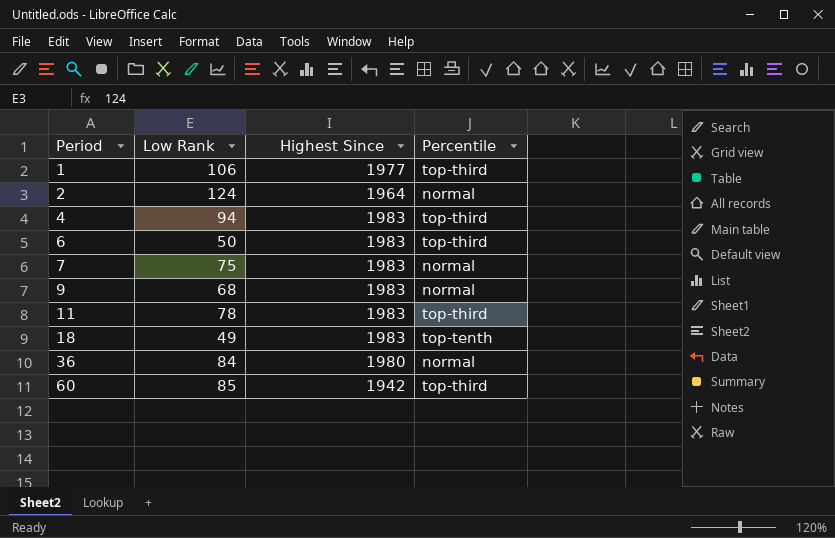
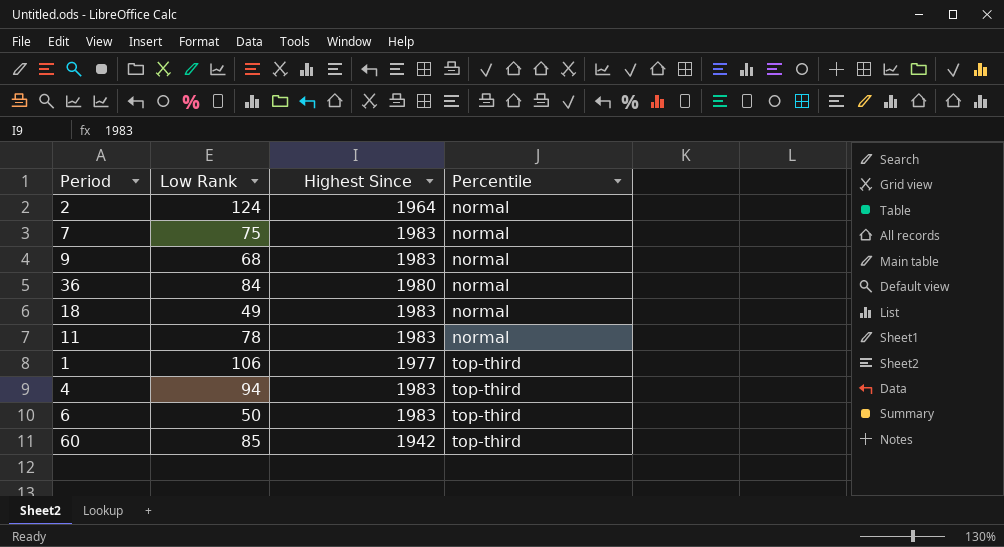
row order: Period ascending -> Percentile ascending
18 | Percentile: top-tenth -> normal
11 | Percentile: top-third -> normal

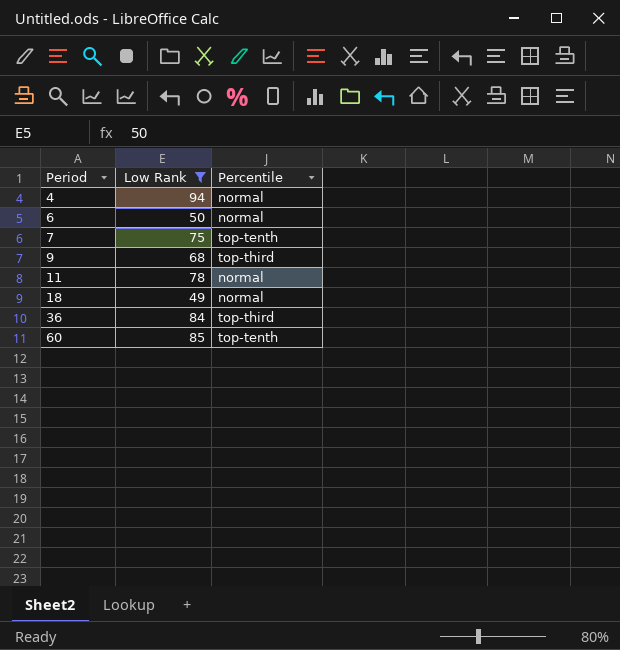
filter: none -> Low Rank <= 94
row order: Percentile ascending -> Period ascending
column Highest Since | position: 3 -> none
4 | Percentile: top-third -> normal
6 | Percentile: top-third -> normal
7 | Percentile: normal -> top-tenth
9 | Percentile: normal -> top-third
36 | Percentile: normal -> top-third
60 | Percentile: top-third -> top-tenth

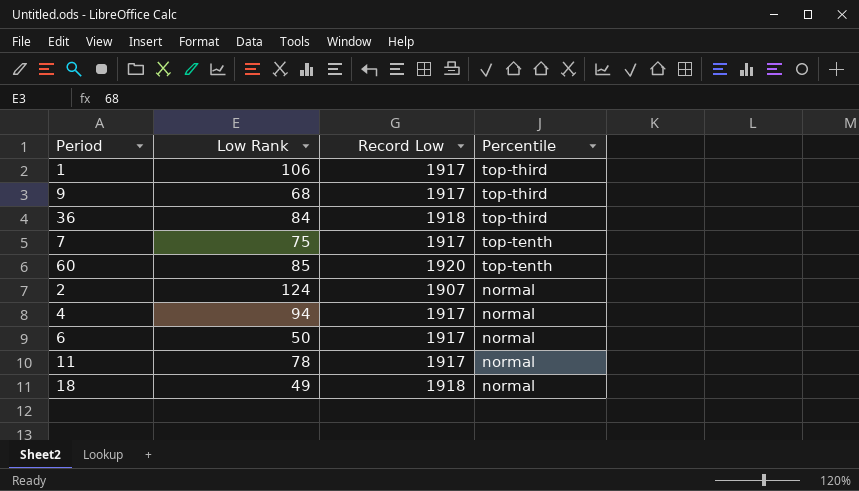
filter: Low Rank <= 94 -> none
row order: Period ascending -> Percentile descending
column Record Low | position: none -> 3

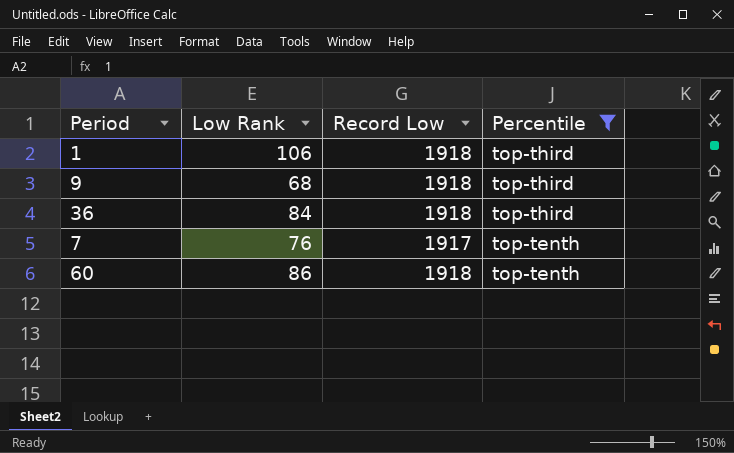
filter: none -> Percentile != normal
1 | Record Low: 1917 -> 1918
9 | Record Low: 1917 -> 1918
7 | Low Rank: 75 -> 76
60 | Low Rank: 85 -> 86
60 | Record Low: 1920 -> 1918

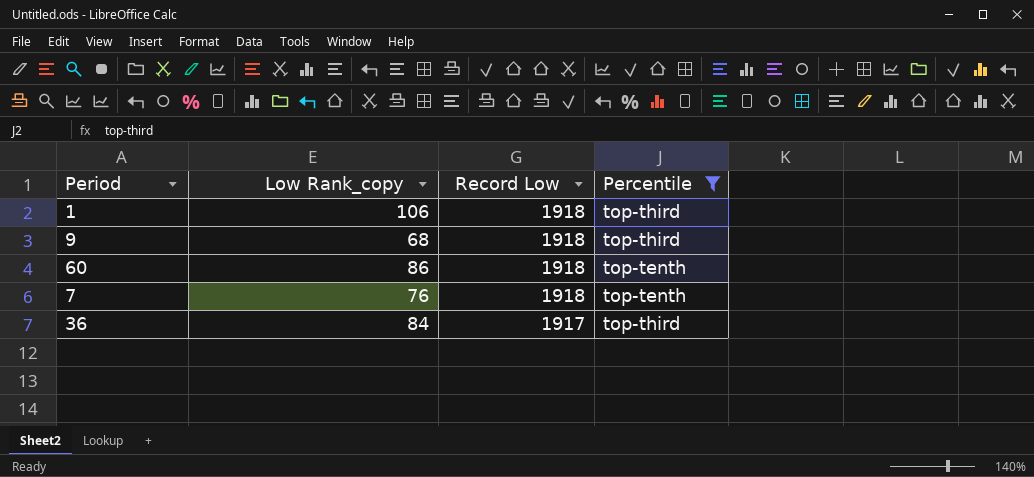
row order: Percentile descending -> Record Low descending
column name: Low Rank -> Low Rank_copy
7 | Record Low: 1917 -> 1918
36 | Record Low: 1918 -> 1917

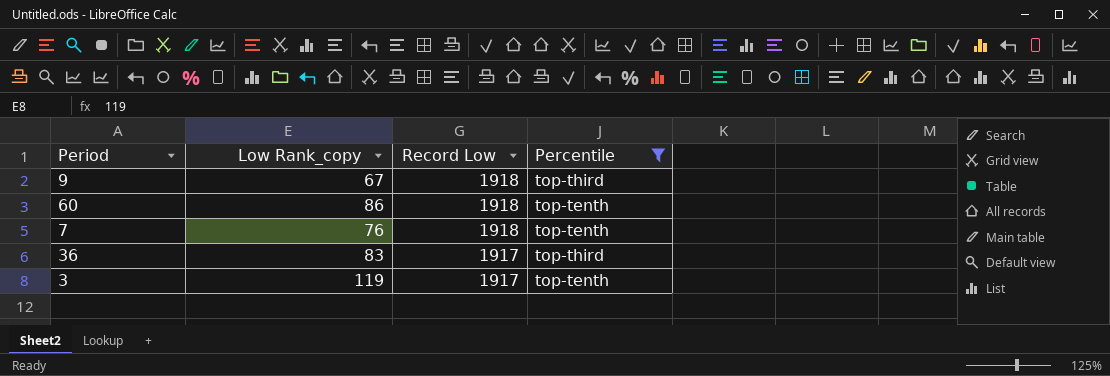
row 1: 106 | 1918 | top-third -> none
9 | Low Rank_copy: 68 -> 67
36 | Low Rank_copy: 84 -> 83
row 3: none -> 119 | 1917 | top-tenth

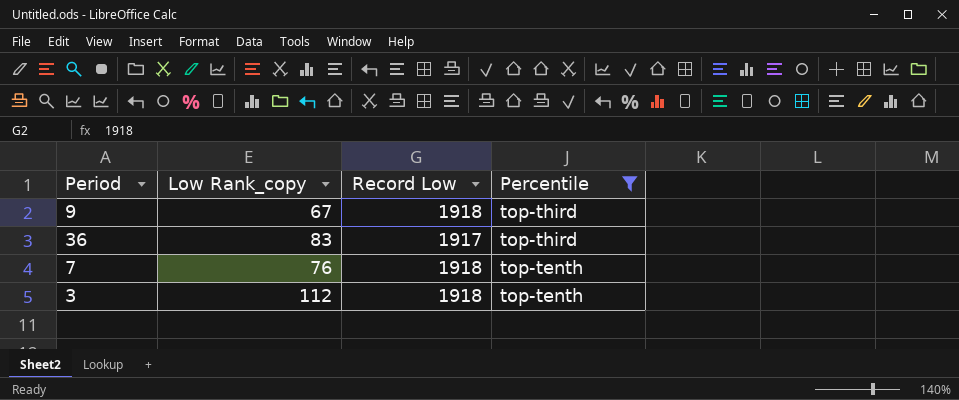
row order: Record Low descending -> Percentile descending
row 60: 86 | 1918 | top-tenth -> none
3 | Low Rank_copy: 119 -> 112
3 | Record Low: 1917 -> 1918

